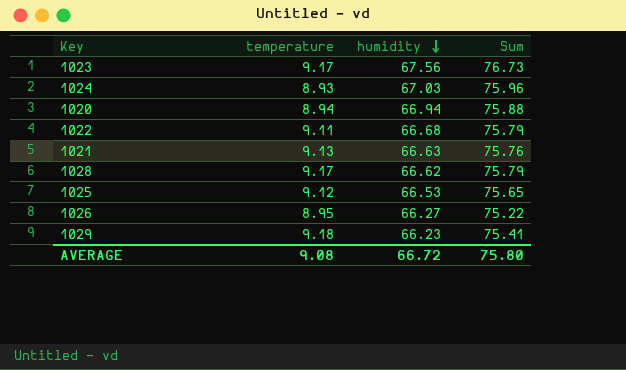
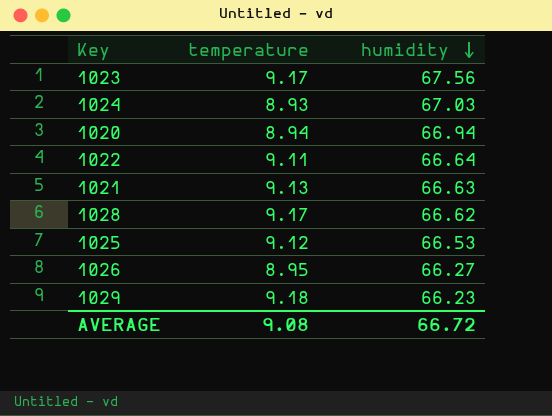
column Sum | formula: [temperature] + [humidity] -> none
1022 | humidity: 66.68 -> 66.64

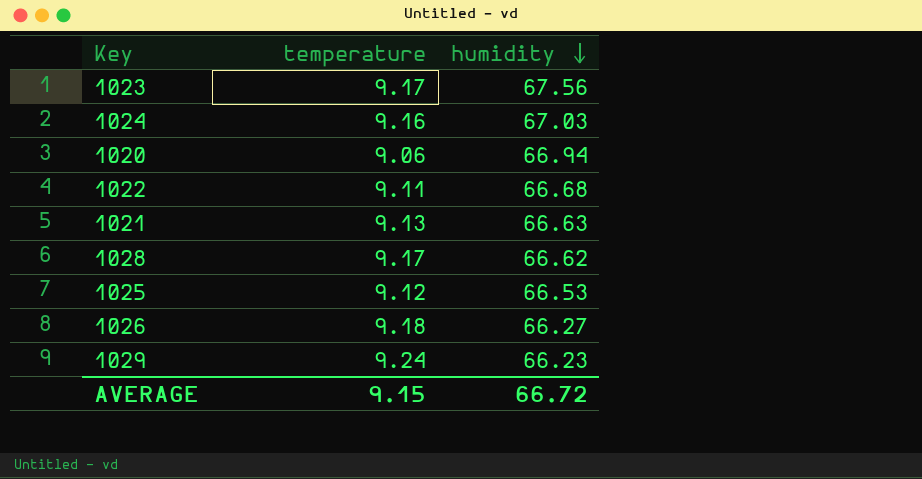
1024 | temperature: 8.93 -> 9.16
1020 | temperature: 8.94 -> 9.06
1022 | humidity: 66.64 -> 66.68
1026 | temperature: 8.95 -> 9.18
1029 | temperature: 9.18 -> 9.24
AVERAGE | temperature: 9.08 -> 9.15

